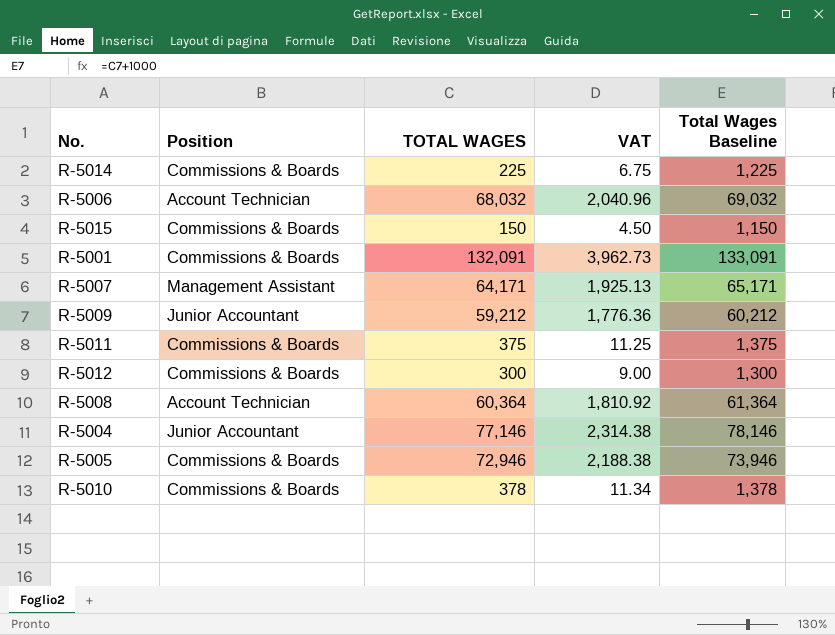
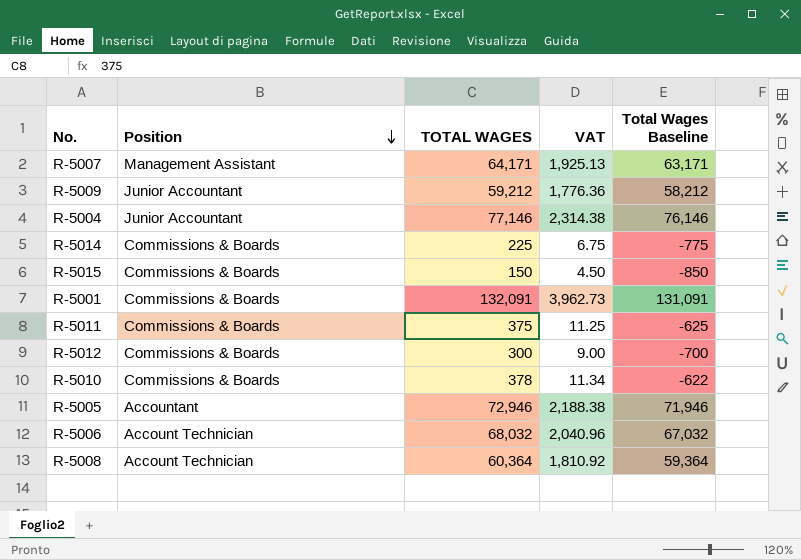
row order: none -> Position descending
column Total Wages Baseline | formula: [TOTAL WAGES] + 1000 -> [TOTAL WAGES] - 1000
R-5005 | Position: Commissions & Boards -> Accountant

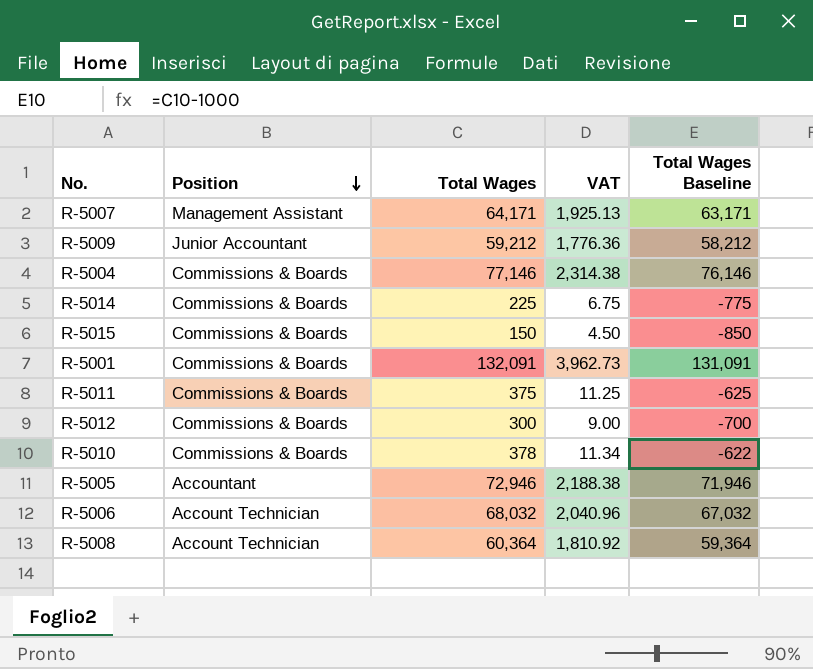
column name: TOTAL WAGES -> Total Wages
R-5004 | Position: Junior Accountant -> Commissions & Boards

